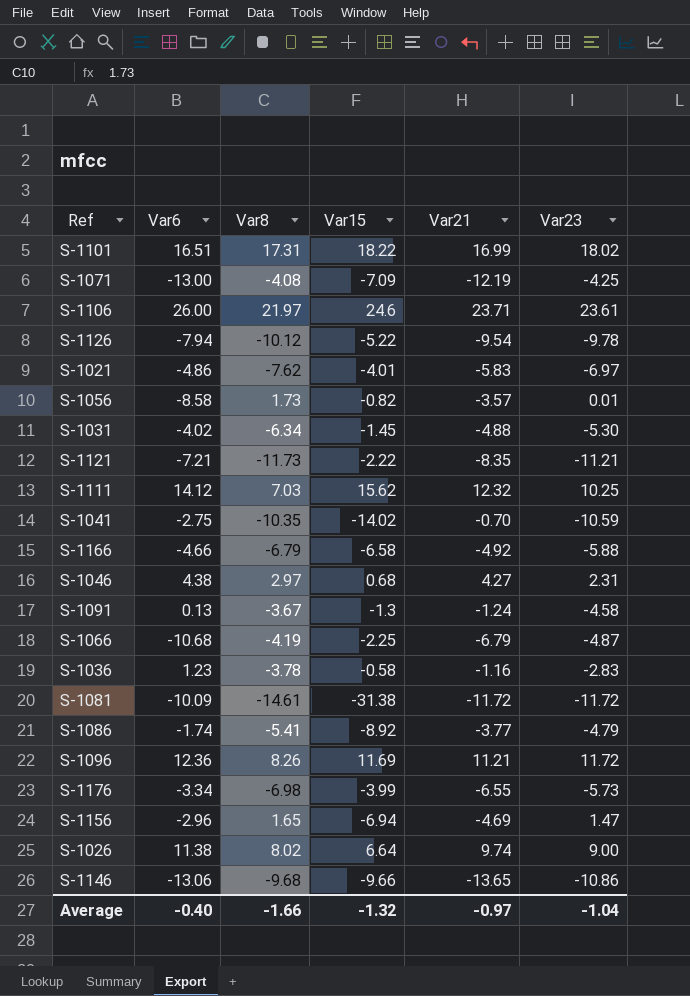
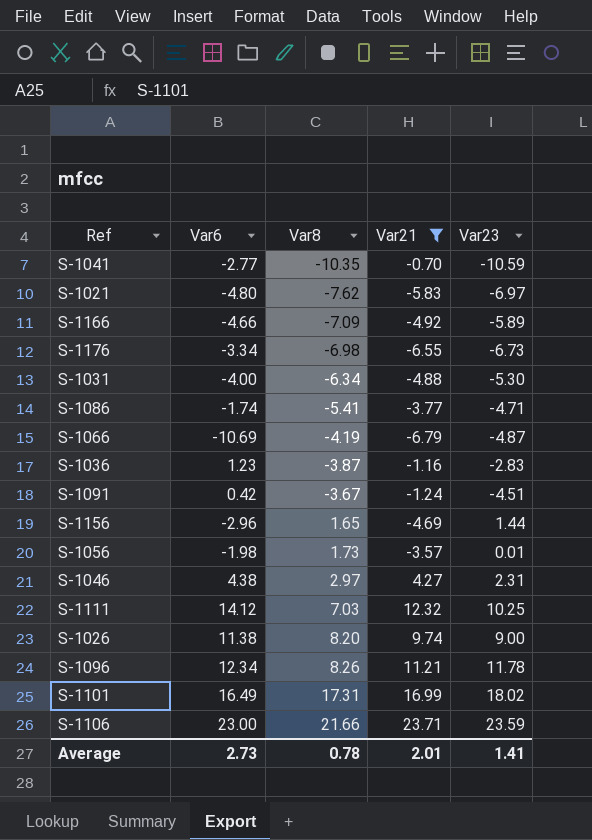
filter: none -> Var21 >= -6.79
row order: none -> Var8 ascending
column Var15 | position: 4 -> none
S-1041 | Var6: -2.75 -> -2.77
S-1021 | Var6: -4.86 -> -4.80
S-1166 | Var8: -6.79 -> -7.09
S-1166 | Var23: -5.88 -> -5.89
S-1176 | Var23: -5.73 -> -6.73
S-1031 | Var6: -4.02 -> -4.00
S-1086 | Var23: -4.79 -> -4.71
S-1066 | Var6: -10.68 -> -10.69
S-1036 | Var8: -3.78 -> -3.87
S-1091 | Var6: 0.13 -> 0.42
S-1091 | Var23: -4.58 -> -4.51
S-1156 | Var23: 1.47 -> 1.44
S-1056 | Var6: -8.58 -> -1.98
S-1026 | Var8: 8.02 -> 8.20
S-1096 | Var6: 12.36 -> 12.34
S-1096 | Var23: 11.72 -> 11.78
S-1101 | Var6: 16.51 -> 16.49
S-1106 | Var6: 26.00 -> 23.00
S-1106 | Var8: 21.97 -> 21.66
S-1106 | Var23: 23.61 -> 23.59
Average | Var6: -0.40 -> 2.73
Average | Var8: -1.66 -> 0.78
Average | Var21: -0.97 -> 2.01
Average | Var23: -1.04 -> 1.41

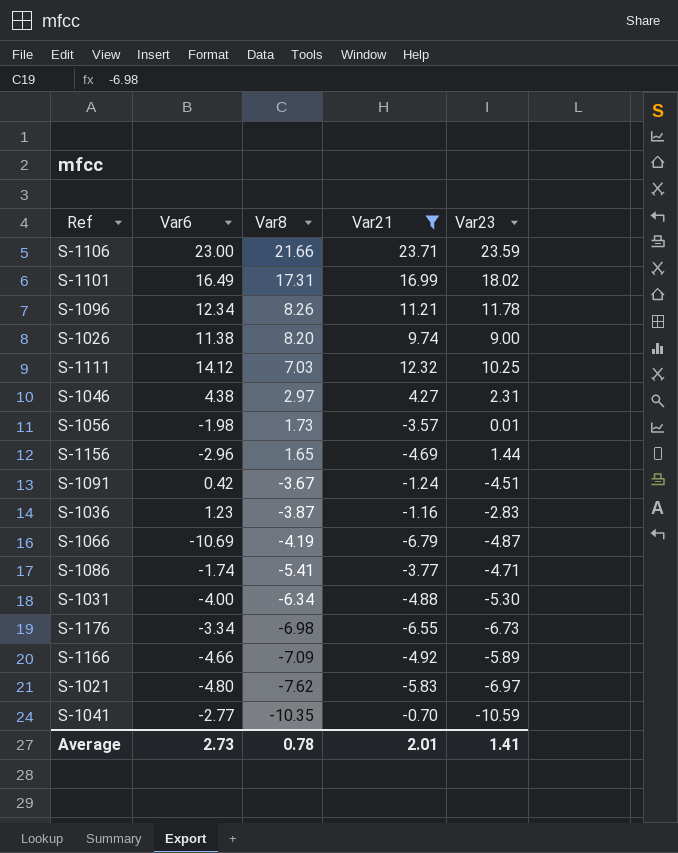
row order: Var8 ascending -> Var8 descending

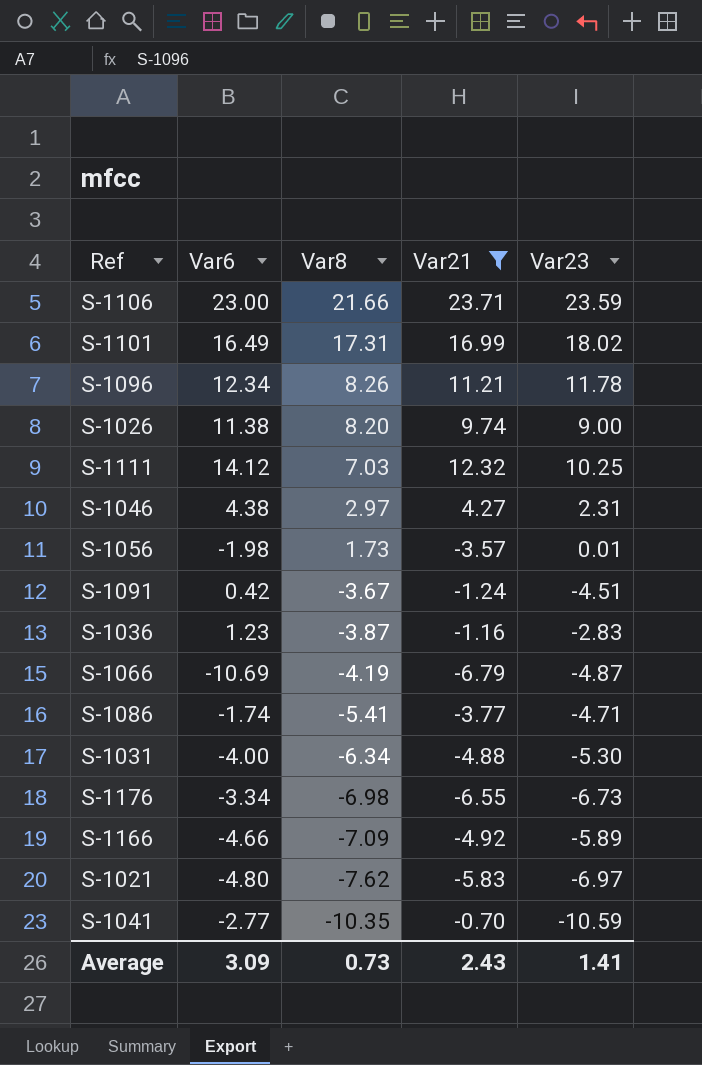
row S-1156: -2.96 | 1.65 | -4.69 | 1.44 -> none
Average | Var6: 2.73 -> 3.09
Average | Var8: 0.78 -> 0.73
Average | Var21: 2.01 -> 2.43

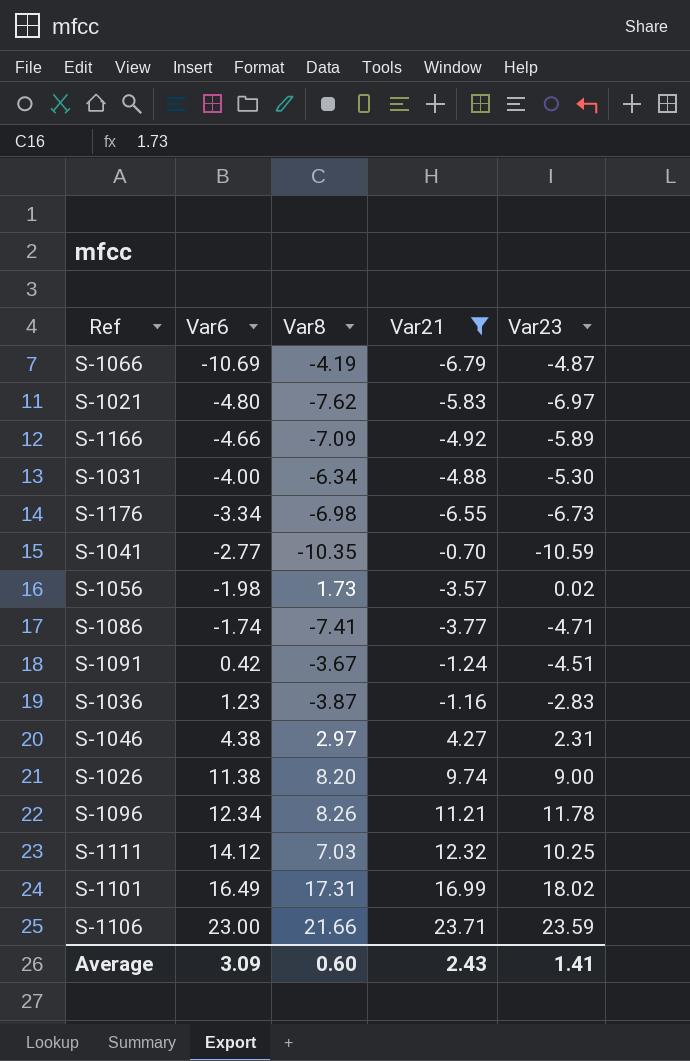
row order: Var8 descending -> Var6 ascending
S-1056 | Var23: 0.01 -> 0.02
S-1086 | Var8: -5.41 -> -7.41
Average | Var8: 0.73 -> 0.60

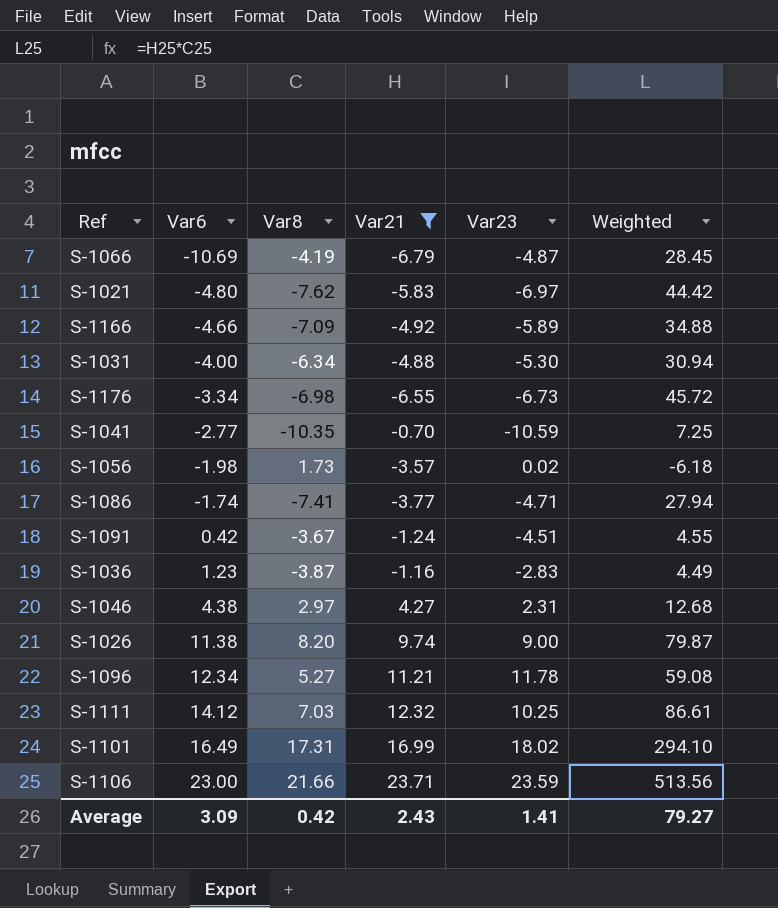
column Weighted | formula: none -> [Var8] * [Var21]
S-1096 | Var8: 8.26 -> 5.27
Average | Var8: 0.60 -> 0.42

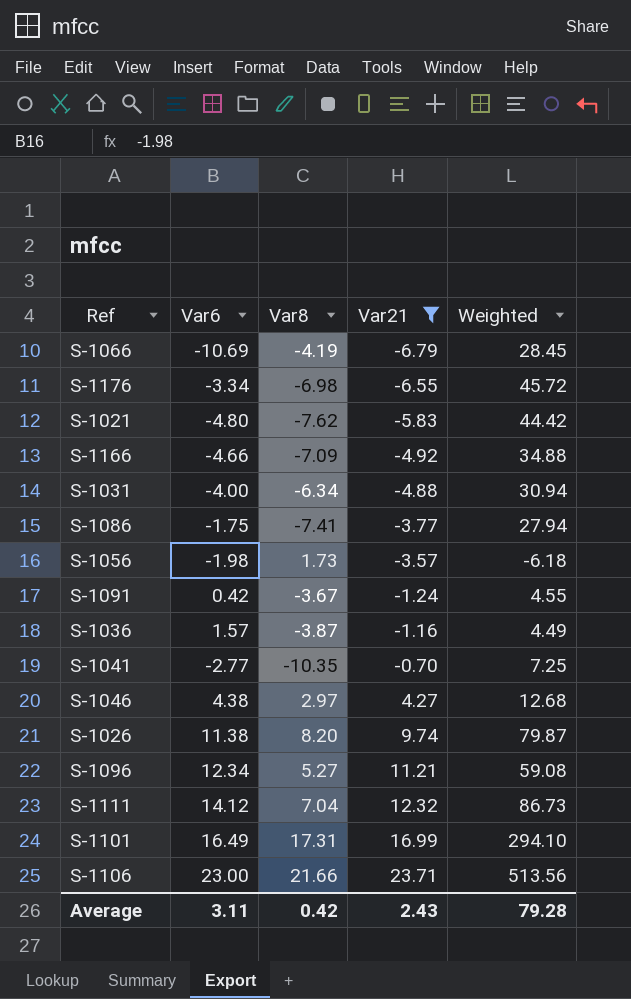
row order: Var6 ascending -> Var21 ascending
column Var23 | position: 5 -> none
S-1086 | Var6: -1.74 -> -1.75
S-1036 | Var6: 1.23 -> 1.57
S-1111 | Var8: 7.03 -> 7.04
S-1111 | Weighted: 86.61 -> 86.73
Average | Var6: 3.09 -> 3.11
Average | Weighted: 79.27 -> 79.28

